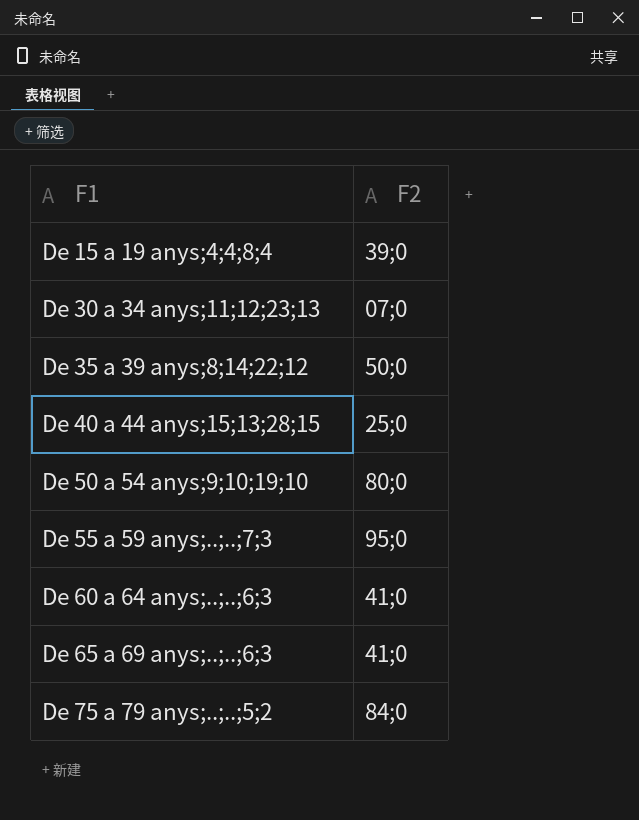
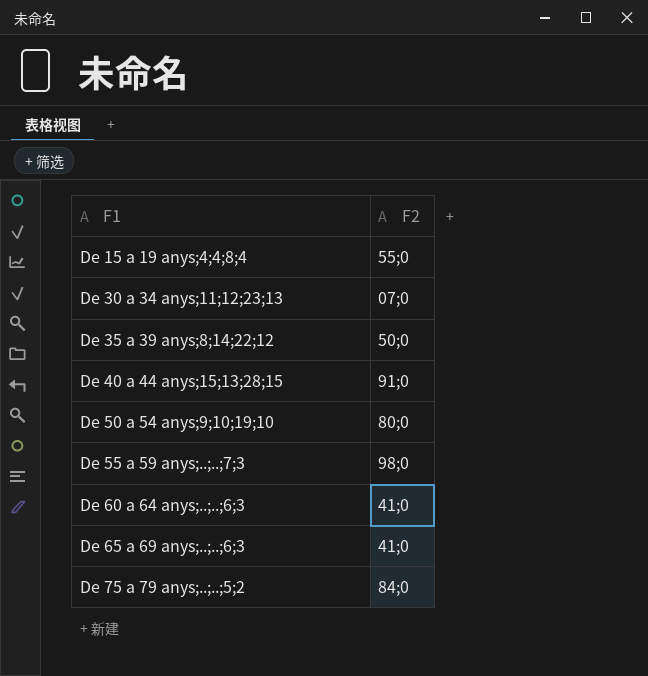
De 15 a 19 anys;4;4;8;4 | F2: 39;0 -> 55;0
De 40 a 44 anys;15;13;28;15 | F2: 25;0 -> 91;0
De 55 a 59 anys;..;..;7;3 | F2: 95;0 -> 98;0

